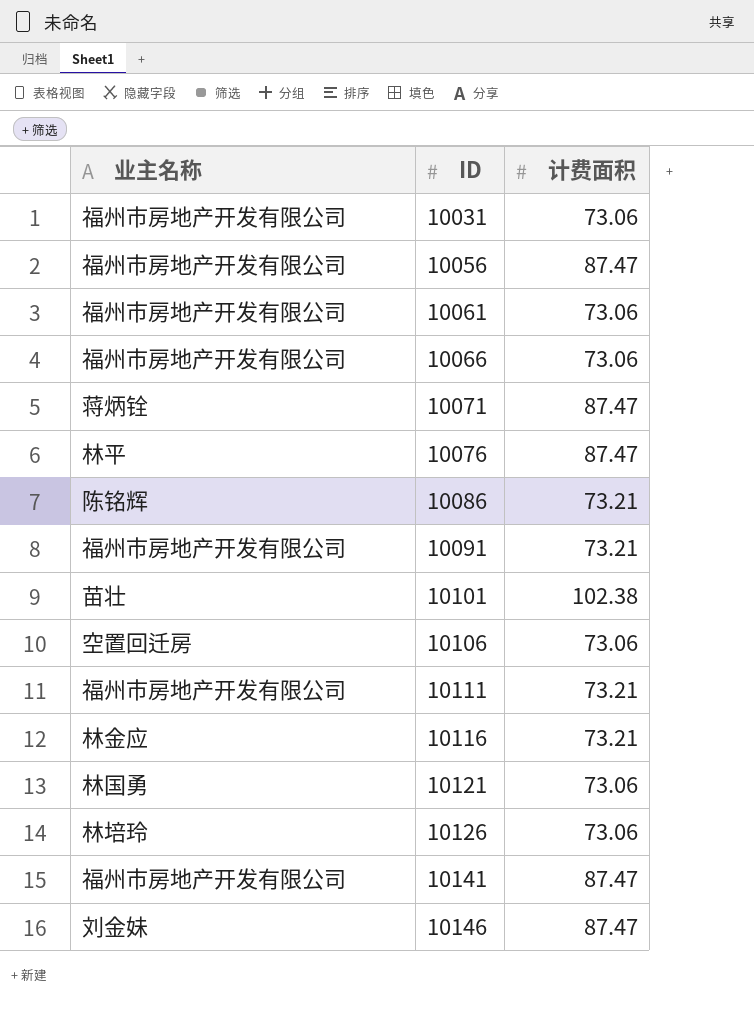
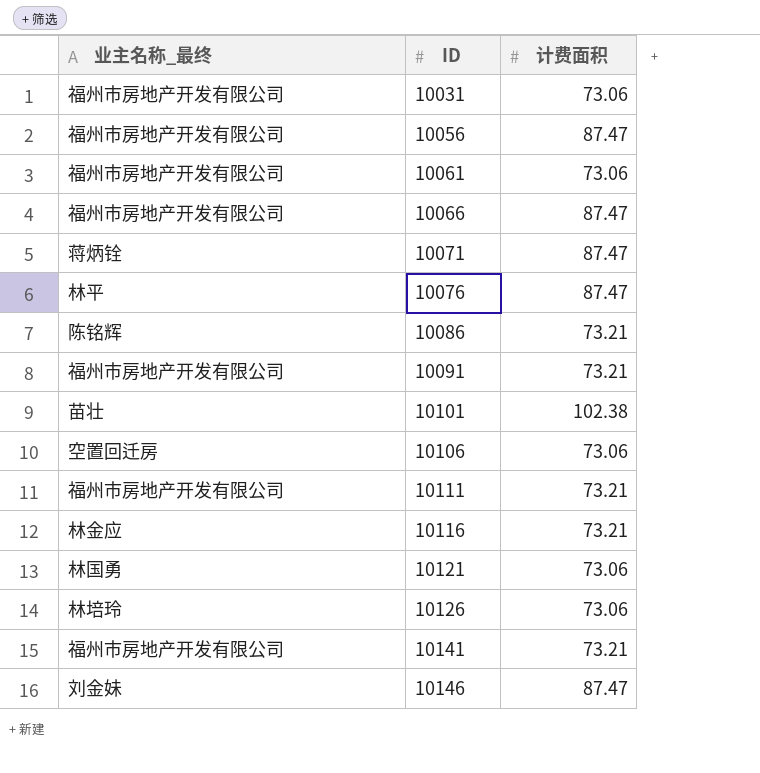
column name: 业主名称 -> 业主名称_最终
10066 | 计费面积: 73.06 -> 87.47
10141 | 计费面积: 87.47 -> 73.21

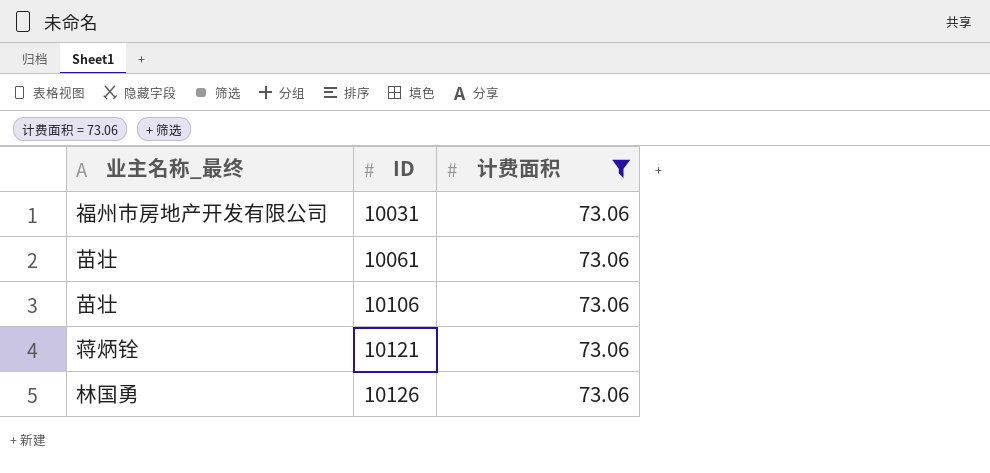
filter: none -> 计费面积 = 73.06
10061 | 业主名称_最终: 福州市房地产开发有限公司 -> 苗壮
10106 | 业主名称_最终: 空置回迁房 -> 苗壮
10121 | 业主名称_最终: 林国勇 -> 蒋炳铨
10126 | 业主名称_最终: 林培玲 -> 林国勇

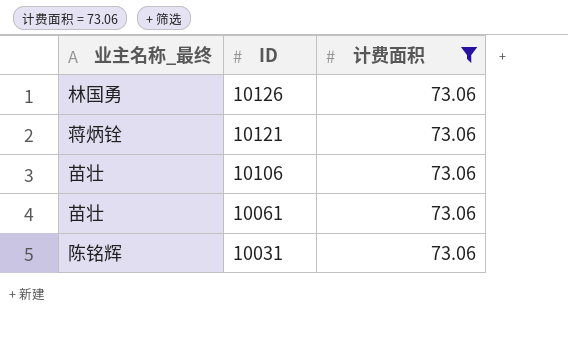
row order: ID ascending -> ID descending
10031 | 业主名称_最终: 福州市房地产开发有限公司 -> 陈铭辉

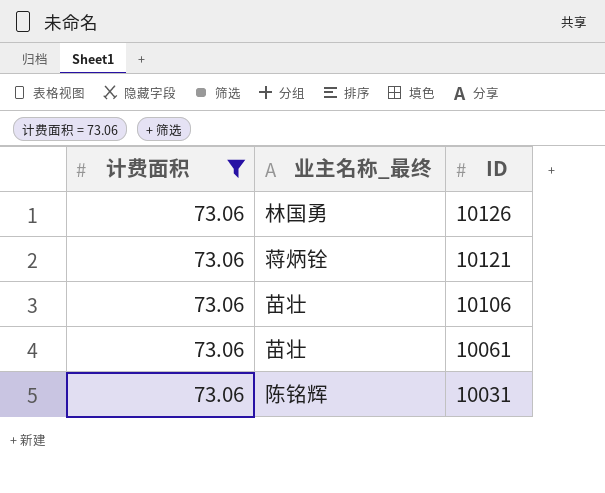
column 计费面积 | position: 3 -> 1

